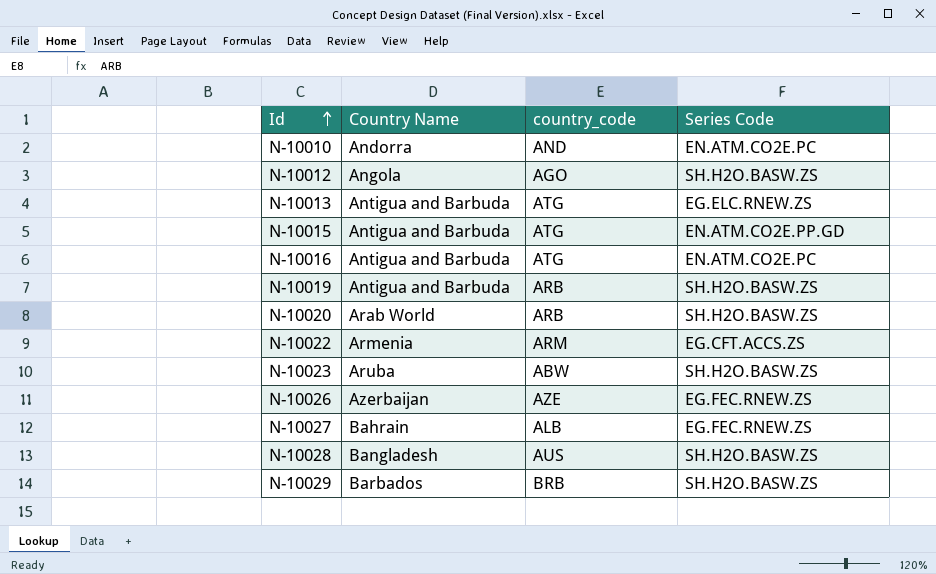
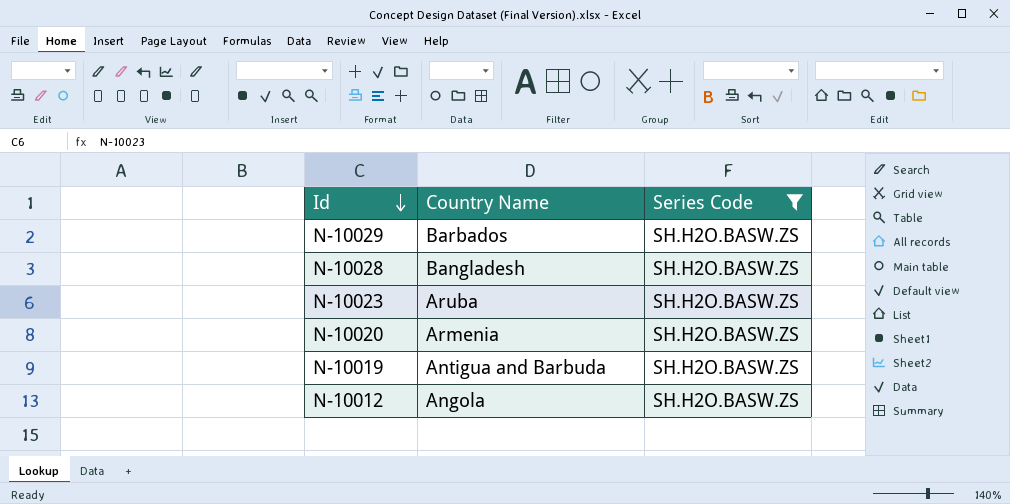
filter: none -> Series Code = SH.H2O.BASW.ZS
row order: Id ascending -> Id descending
column country_code | position: 3 -> none
N-10020 | Country Name: Arab World -> Armenia

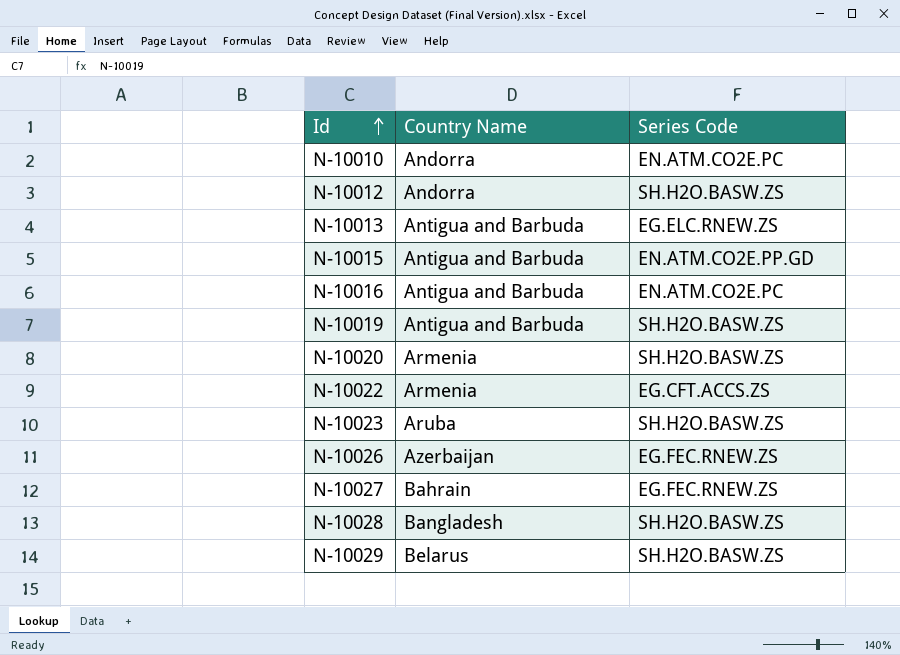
filter: Series Code = SH.H2O.BASW.ZS -> none
row order: Id descending -> Id ascending
N-10012 | Country Name: Angola -> Andorra
N-10029 | Country Name: Barbados -> Belarus

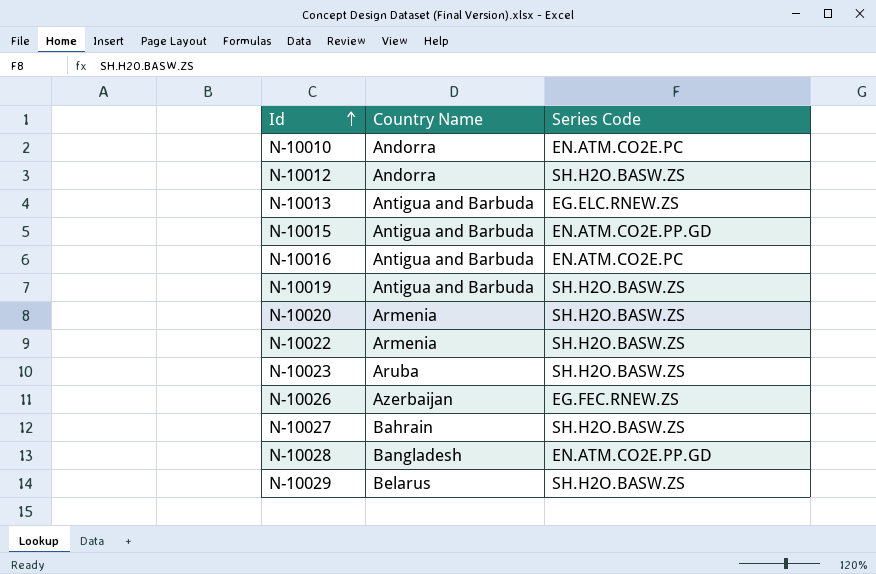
N-10022 | Series Code: EG.CFT.ACCS.ZS -> SH.H2O.BASW.ZS
N-10027 | Series Code: EG.FEC.RNEW.ZS -> SH.H2O.BASW.ZS
N-10028 | Series Code: SH.H2O.BASW.ZS -> EN.ATM.CO2E.PP.GD

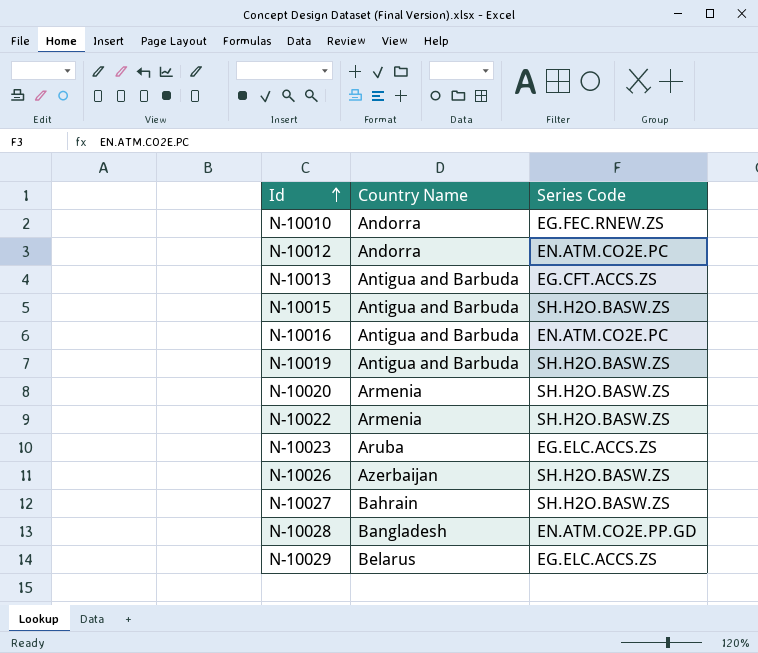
N-10010 | Series Code: EN.ATM.CO2E.PC -> EG.FEC.RNEW.ZS
N-10012 | Series Code: SH.H2O.BASW.ZS -> EN.ATM.CO2E.PC
N-10013 | Series Code: EG.ELC.RNEW.ZS -> EG.CFT.ACCS.ZS
N-10015 | Series Code: EN.ATM.CO2E.PP.GD -> SH.H2O.BASW.ZS
N-10023 | Series Code: SH.H2O.BASW.ZS -> EG.ELC.ACCS.ZS
N-10026 | Series Code: EG.FEC.RNEW.ZS -> SH.H2O.BASW.ZS
N-10029 | Series Code: SH.H2O.BASW.ZS -> EG.ELC.ACCS.ZS

